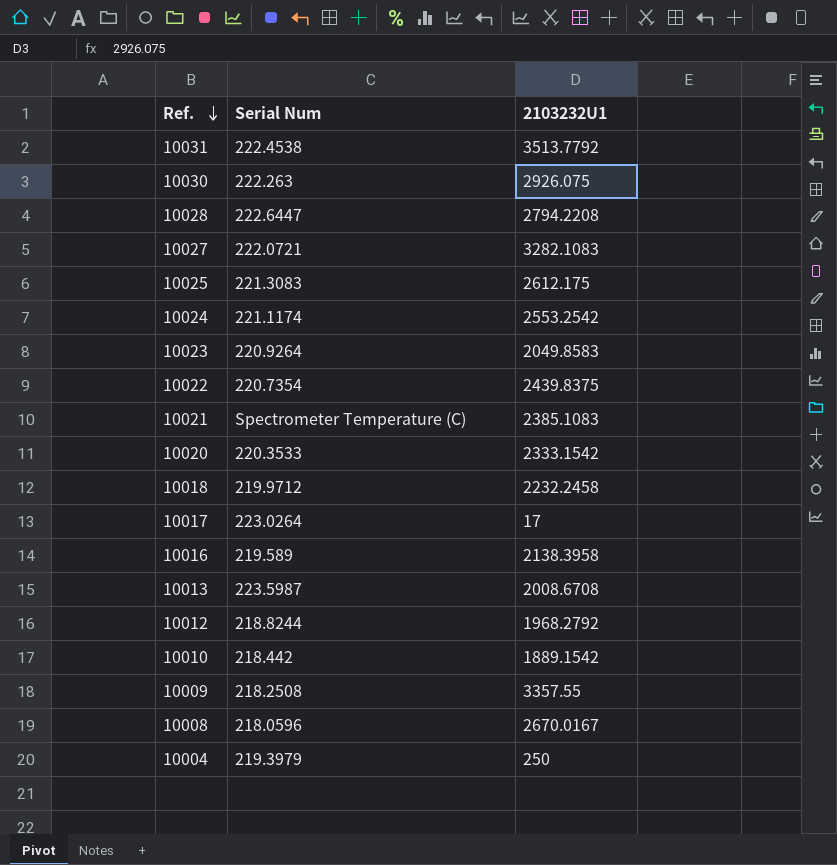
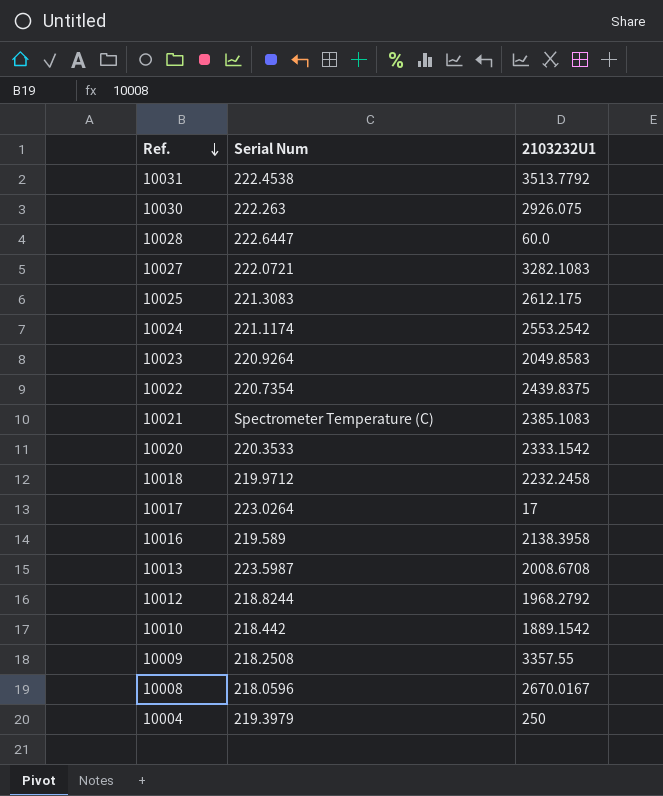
10028 | 2103232U1: 2794.2208 -> 60.0

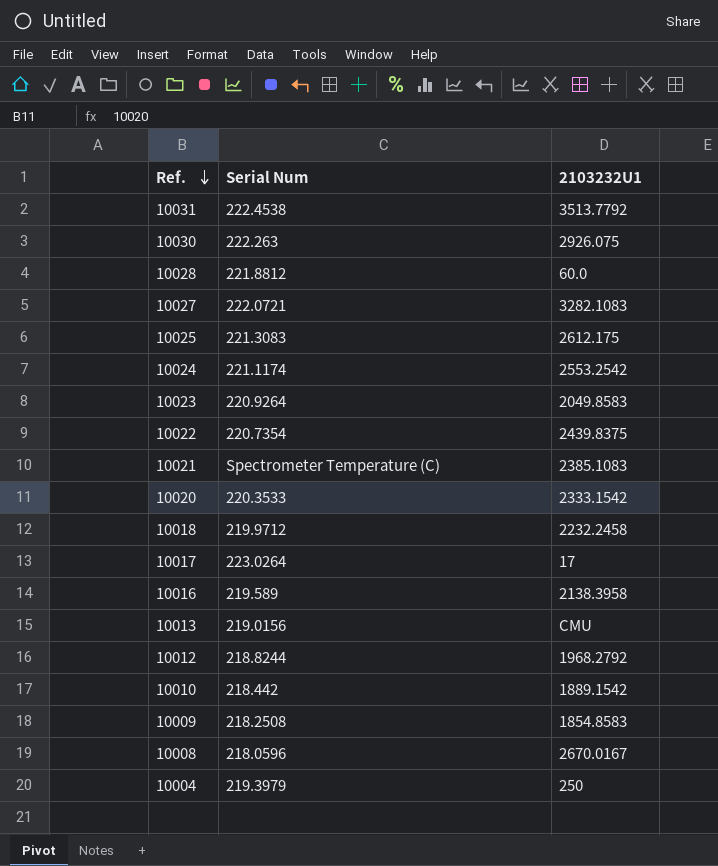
10028 | Serial Num: 222.6447 -> 221.8812
10013 | Serial Num: 223.5987 -> 219.0156
10013 | 2103232U1: 2008.6708 -> CMU
10009 | 2103232U1: 3357.55 -> 1854.8583

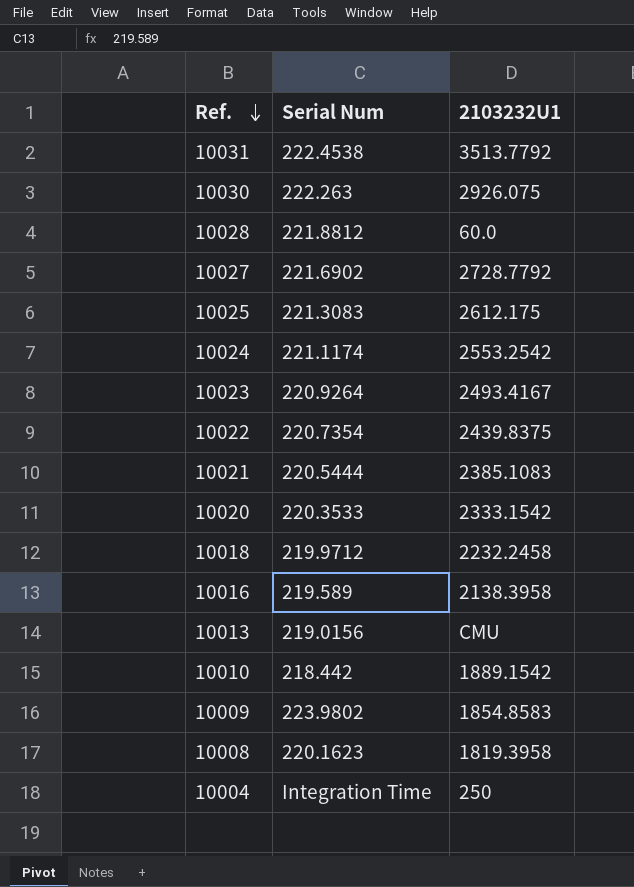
row 10017: 223.0264 | 17 -> none
row 10012: 218.8244 | 1968.2792 -> none
10027 | Serial Num: 222.0721 -> 221.6902
10027 | 2103232U1: 3282.1083 -> 2728.7792
10023 | 2103232U1: 2049.8583 -> 2493.4167
10021 | Serial Num: Spectrometer Temperature (C) -> 220.5444
10009 | Serial Num: 218.2508 -> 223.9802
10008 | Serial Num: 218.0596 -> 220.1623
10008 | 2103232U1: 2670.0167 -> 1819.3958
10004 | Serial Num: 219.3979 -> Integration Time

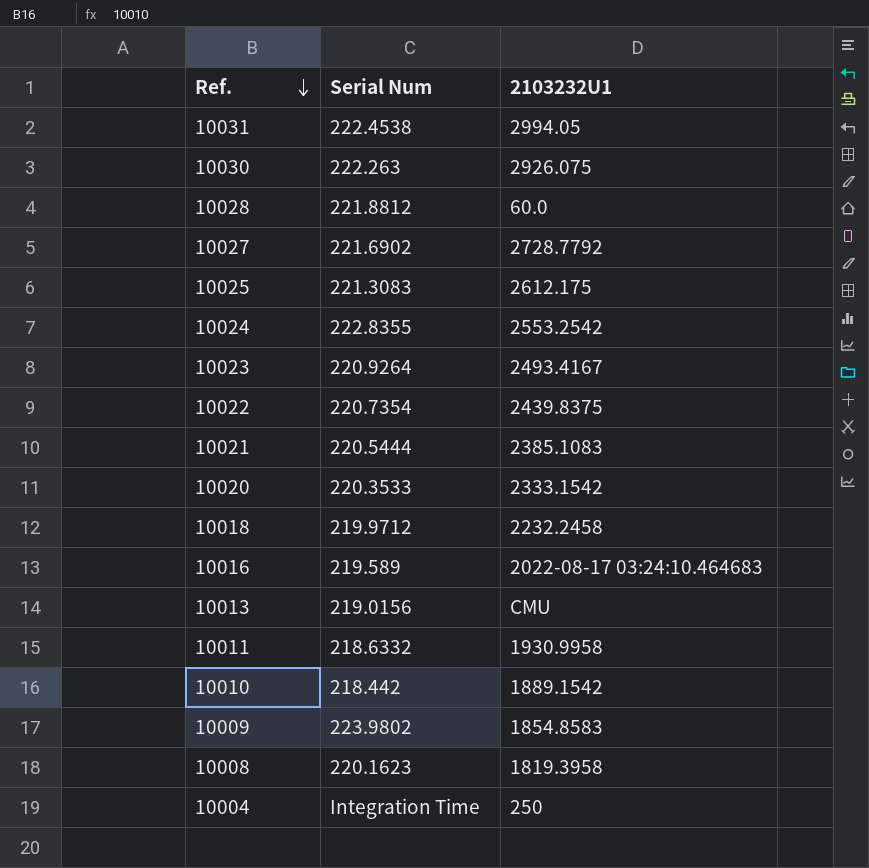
10031 | 2103232U1: 3513.7792 -> 2994.05
10024 | Serial Num: 221.1174 -> 222.8355
10016 | 2103232U1: 2138.3958 -> 2022-08-17 03:24:10.464683
row 10011: none -> 218.6332 | 1930.9958

